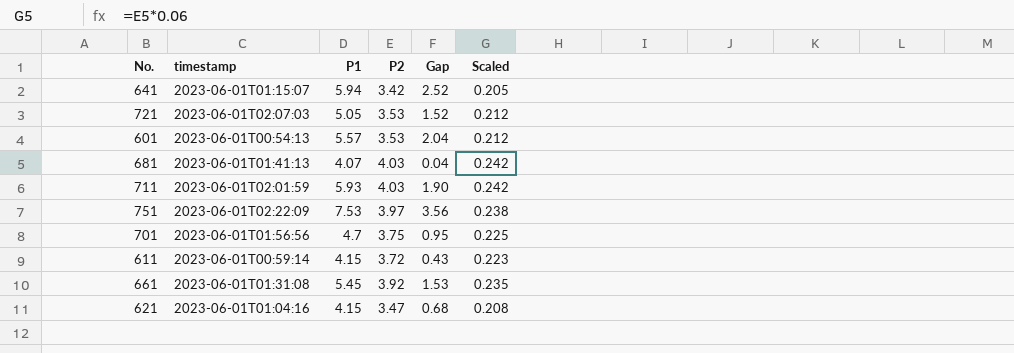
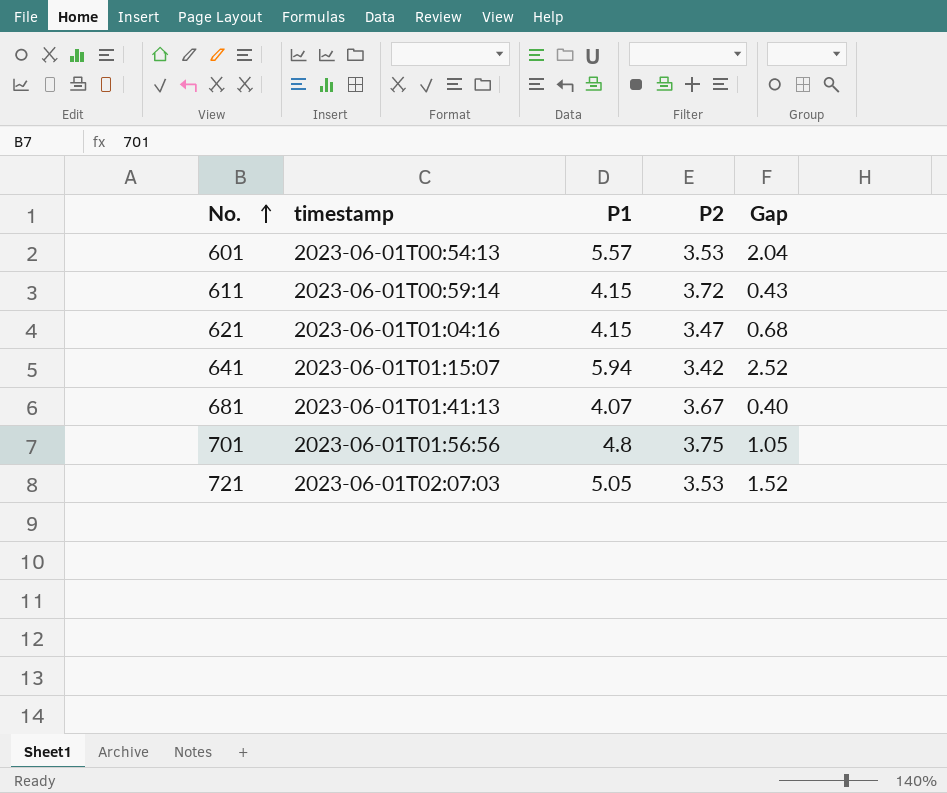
row order: none -> No. ascending
column Scaled | formula: [P2] * 0.06 -> none
row 711: 2023-06-01T02:01:59 | 5.93 | 4.03 | 1.90 | 0.242 -> none
row 751: 2023-06-01T02:22:09 | 7.53 | 3.97 | 3.56 | 0.238 -> none
row 661: 2023-06-01T01:31:08 | 5.45 | 3.92 | 1.53 | 0.235 -> none
681 | P2: 4.03 -> 3.67
681 | Gap: 0.04 -> 0.40
701 | P1: 4.7 -> 4.8
701 | Gap: 0.95 -> 1.05

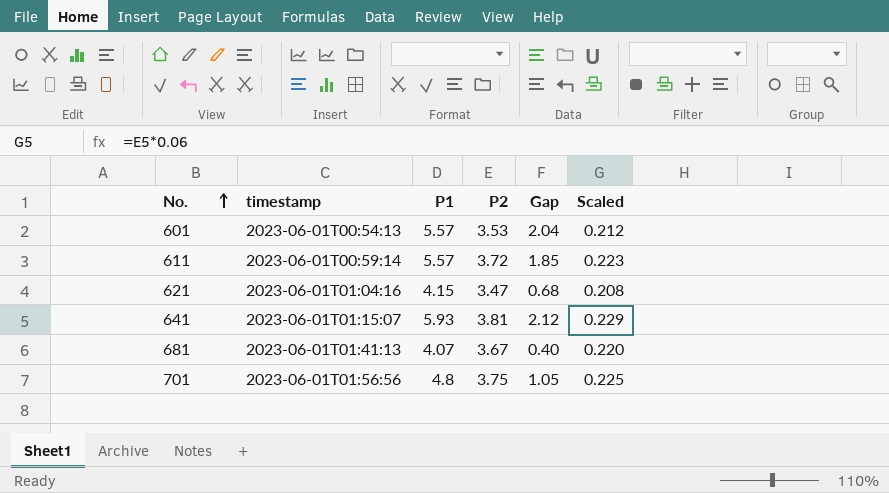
column Scaled | formula: none -> [P2] * 0.06
row 721: 2023-06-01T02:07:03 | 5.05 | 3.53 | 1.52 -> none
611 | P1: 4.15 -> 5.57
611 | Gap: 0.43 -> 1.85
641 | P1: 5.94 -> 5.93
641 | P2: 3.42 -> 3.81
641 | Gap: 2.52 -> 2.12

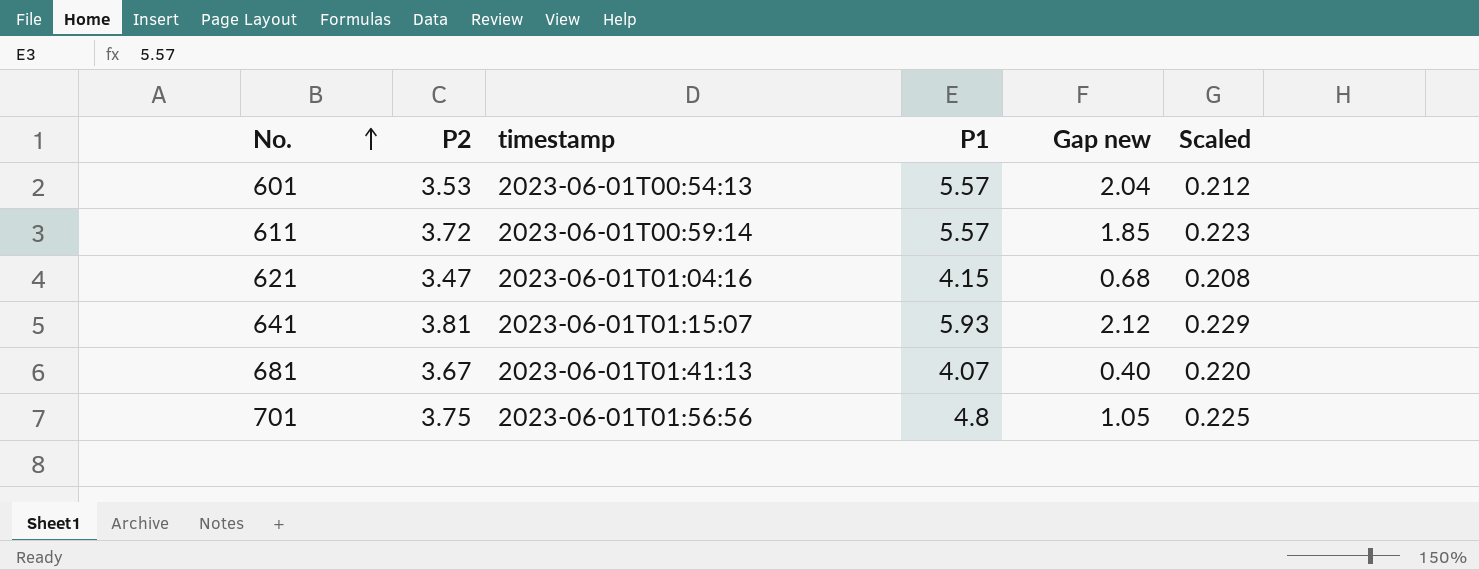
column P2 | position: 4 -> 2
column name: Gap -> Gap new

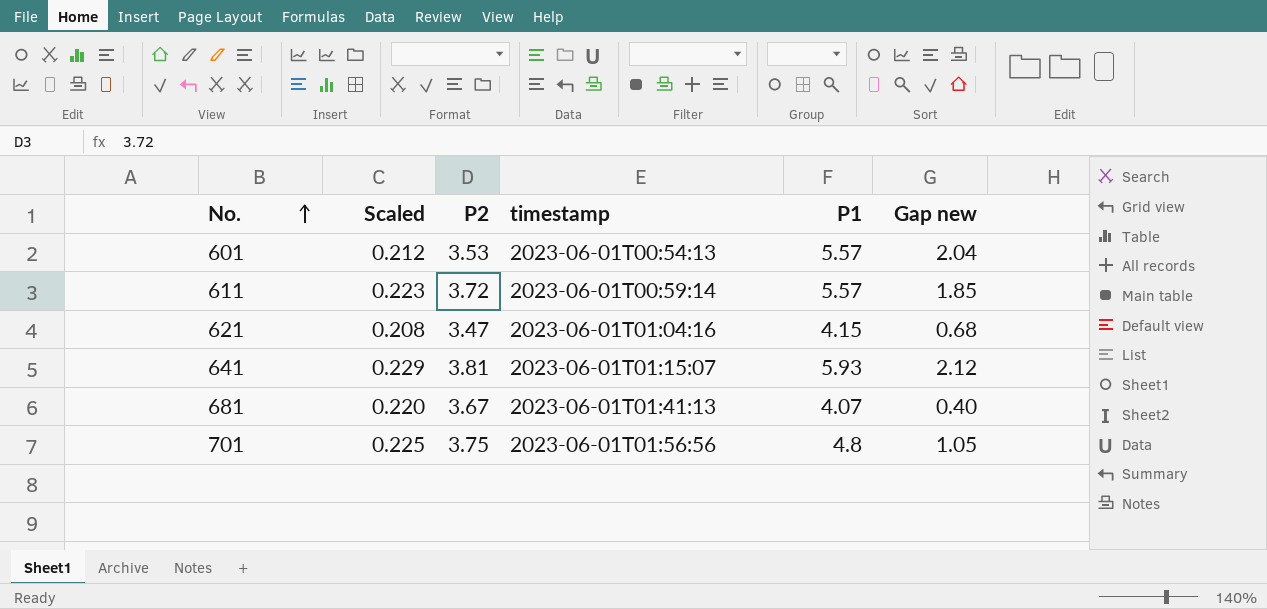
column Scaled | position: 6 -> 2

